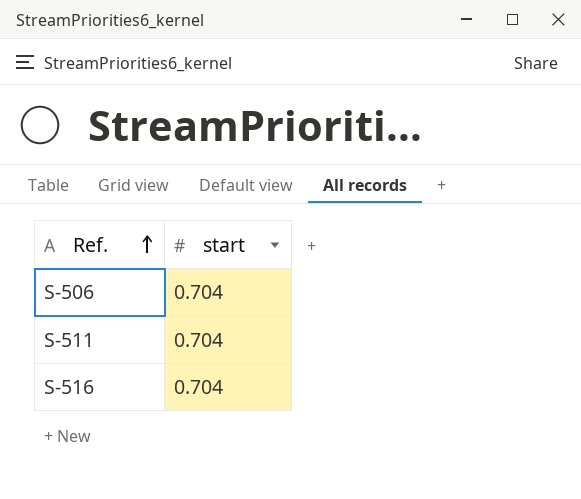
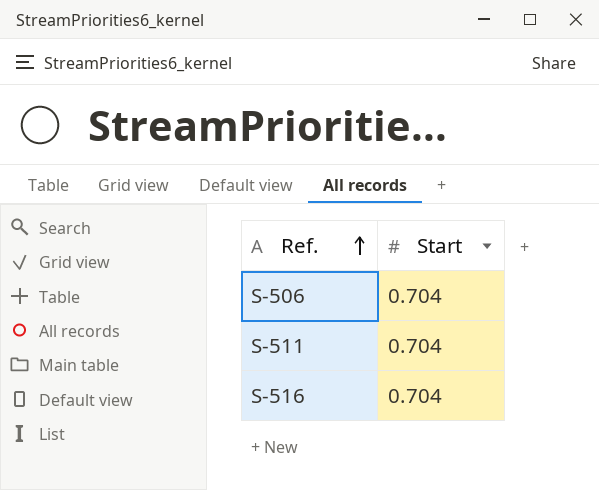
column name: start -> Start

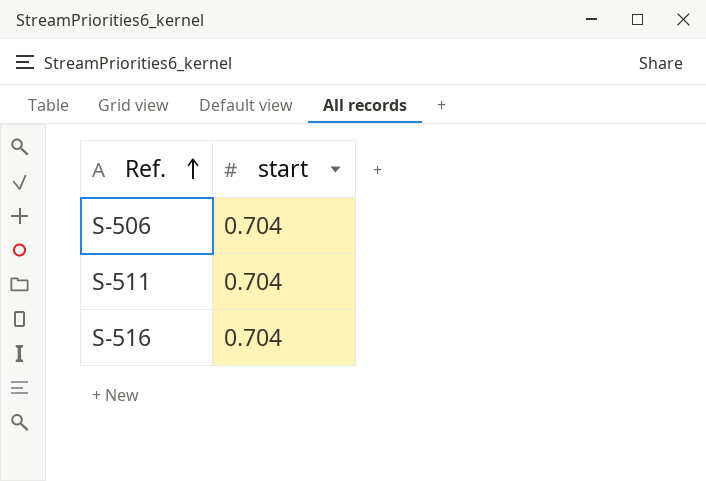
column name: Start -> start

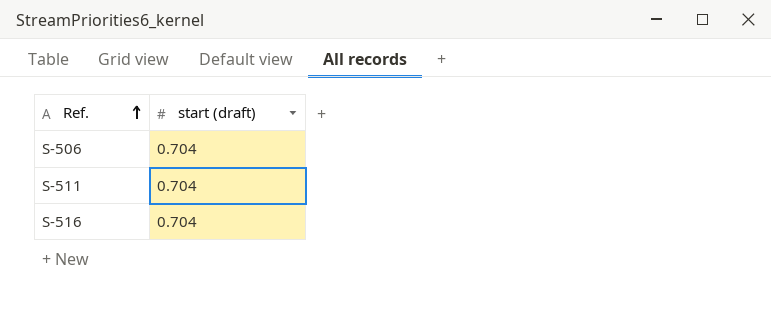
column name: start -> start (draft)

